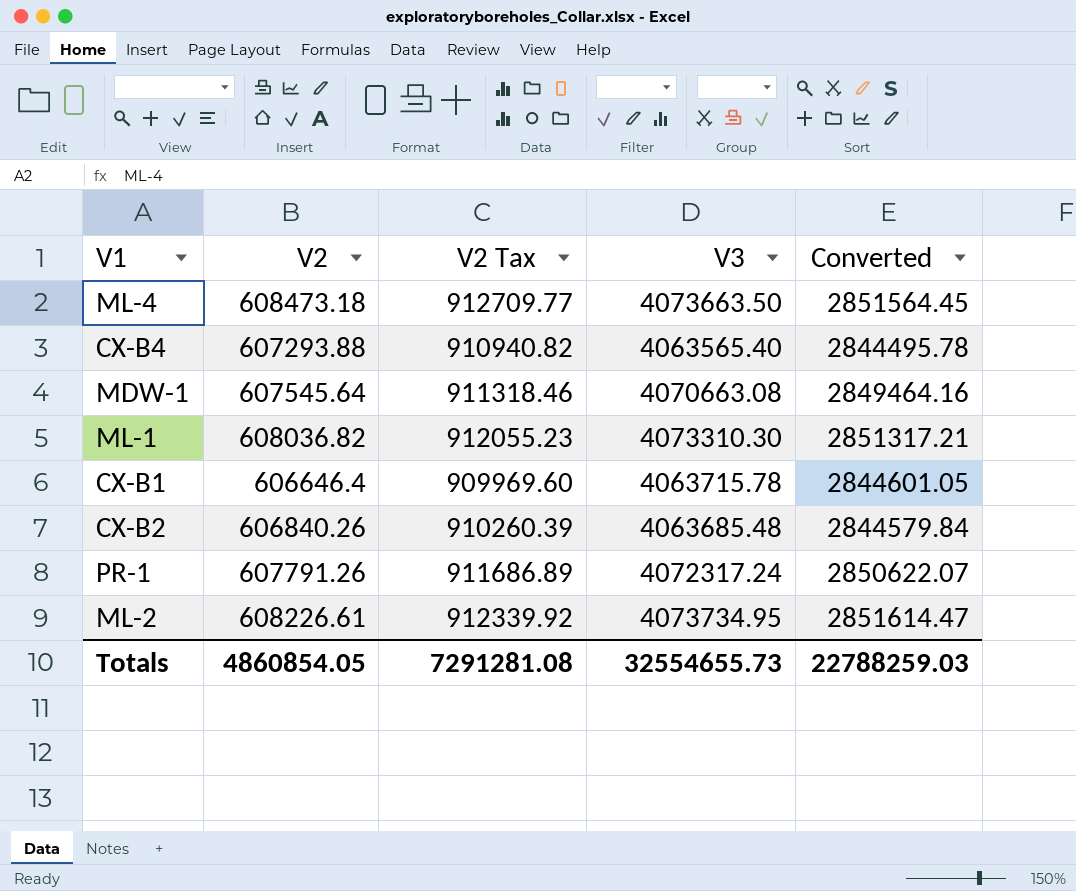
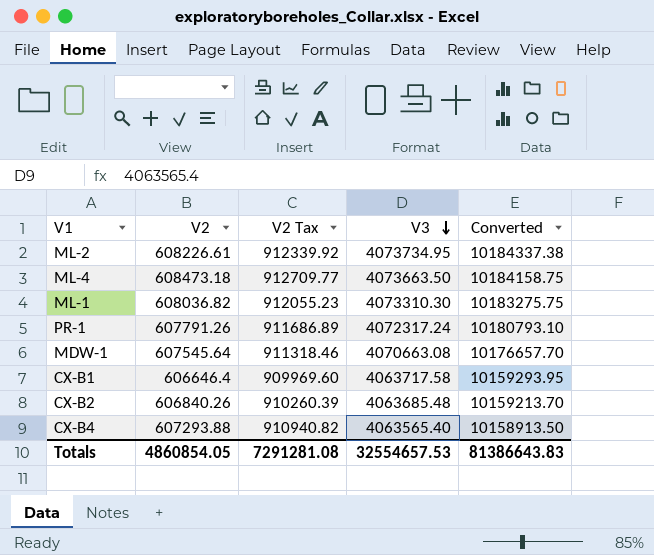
row order: none -> V3 descending
column Converted | formula: [V3] * 0.7 -> [V3] * 2.5
CX-B1 | V3: 4063715.78 -> 4063717.58
Totals | V3: 32554655.73 -> 32554657.53
Totals | Converted: 22788259.03 -> 81386643.83

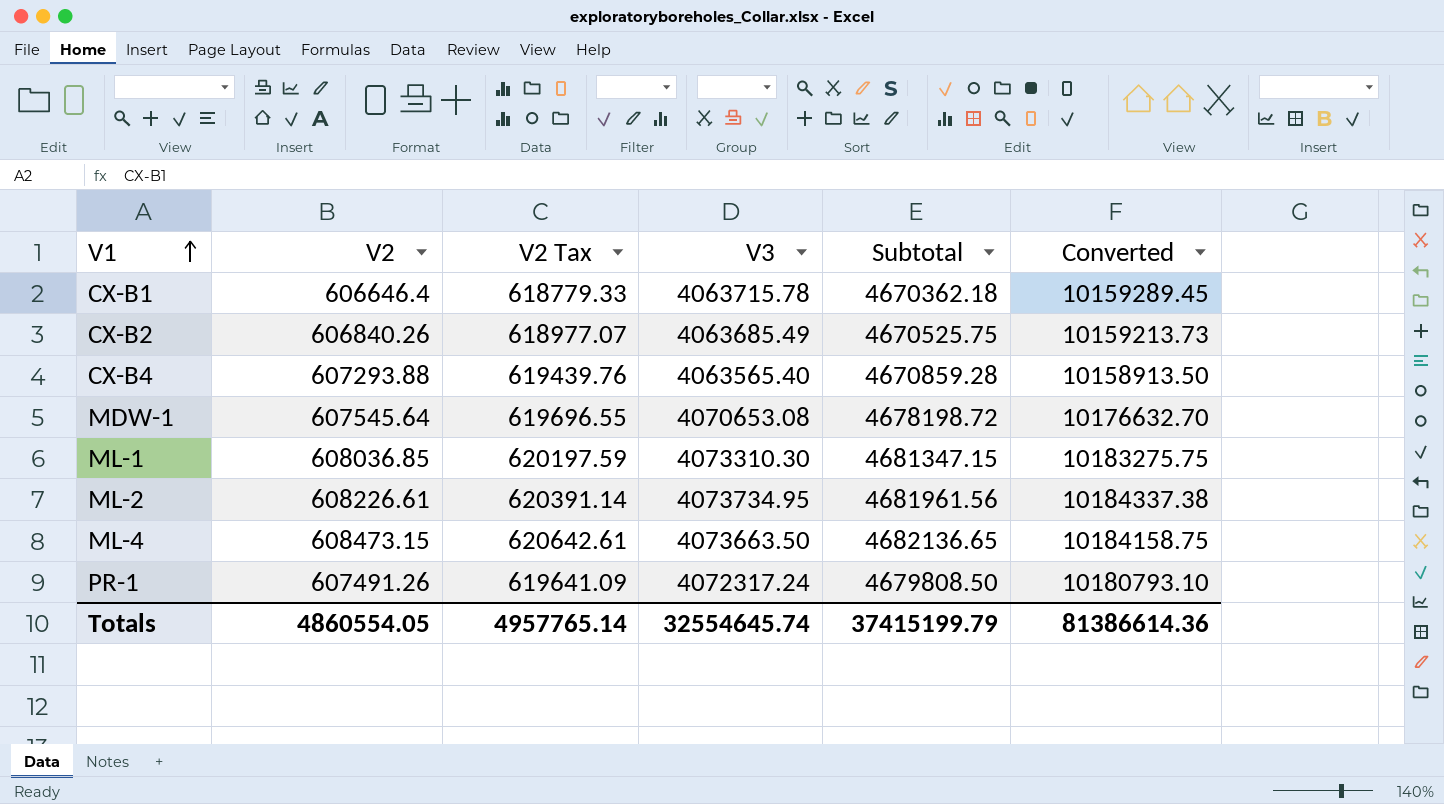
row order: V3 descending -> V1 ascending
column V2 Tax | formula: [V2] * 1.5 -> [V2] * 1.02
column Subtotal | formula: none -> [V2] + [V3]
CX-B1 | V3: 4063717.58 -> 4063715.78
CX-B1 | Converted: 10159293.95 -> 10159289.45
CX-B2 | V3: 4063685.48 -> 4063685.49
CX-B2 | Converted: 10159213.70 -> 10159213.73
MDW-1 | V3: 4070663.08 -> 4070653.08
MDW-1 | Converted: 10176657.70 -> 10176632.70
ML-1 | V2: 608036.82 -> 608036.85
ML-4 | V2: 608473.18 -> 608473.15
PR-1 | V2: 607791.26 -> 607491.26
Totals | V2: 4860854.05 -> 4860554.05
Totals | V2 Tax: 7291281.08 -> 4957765.14
Totals | V3: 32554657.53 -> 32554645.74
Totals | Converted: 81386643.83 -> 81386614.36

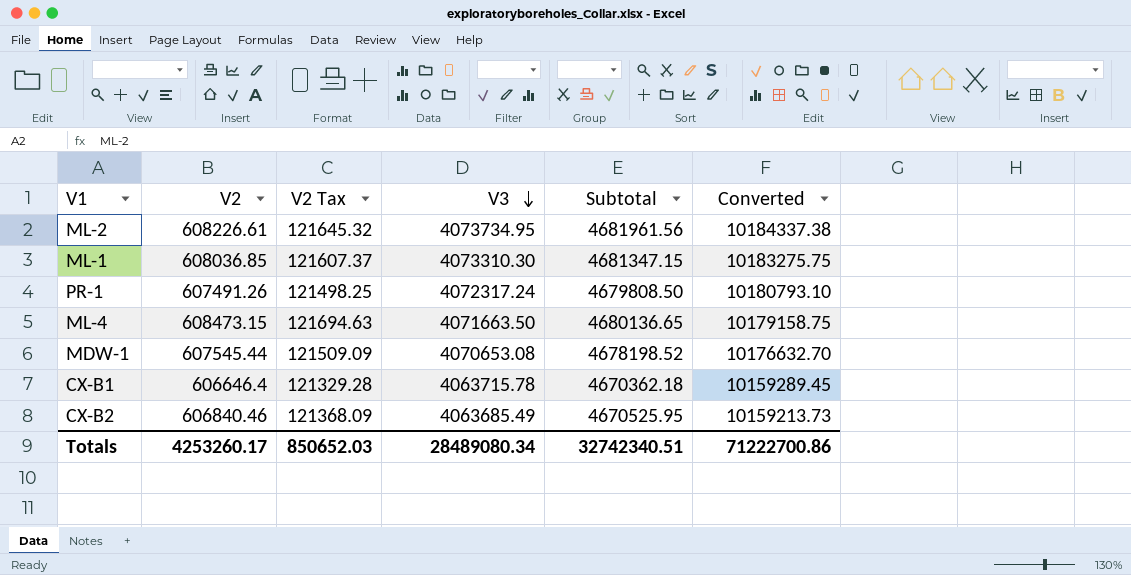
row order: V1 ascending -> V3 descending
column V2 Tax | formula: [V2] * 1.02 -> [V2] * 0.2
row CX-B4: 607293.88 | 619439.76 | 4063565.40 | 4670859.28 | 10158913.50 -> none
ML-4 | V3: 4073663.50 -> 4071663.50
ML-4 | Subtotal: 4682136.65 -> 4680136.65
ML-4 | Converted: 10184158.75 -> 10179158.75
MDW-1 | V2: 607545.64 -> 607545.44
MDW-1 | Subtotal: 4678198.72 -> 4678198.52
CX-B2 | V2: 606840.26 -> 606840.46
CX-B2 | Subtotal: 4670525.75 -> 4670525.95
Totals | V2: 4860554.05 -> 4253260.17
Totals | V2 Tax: 4957765.14 -> 850652.03
Totals | V3: 32554645.74 -> 28489080.34
Totals | Subtotal: 37415199.79 -> 32742340.51
Totals | Converted: 81386614.36 -> 71222700.86

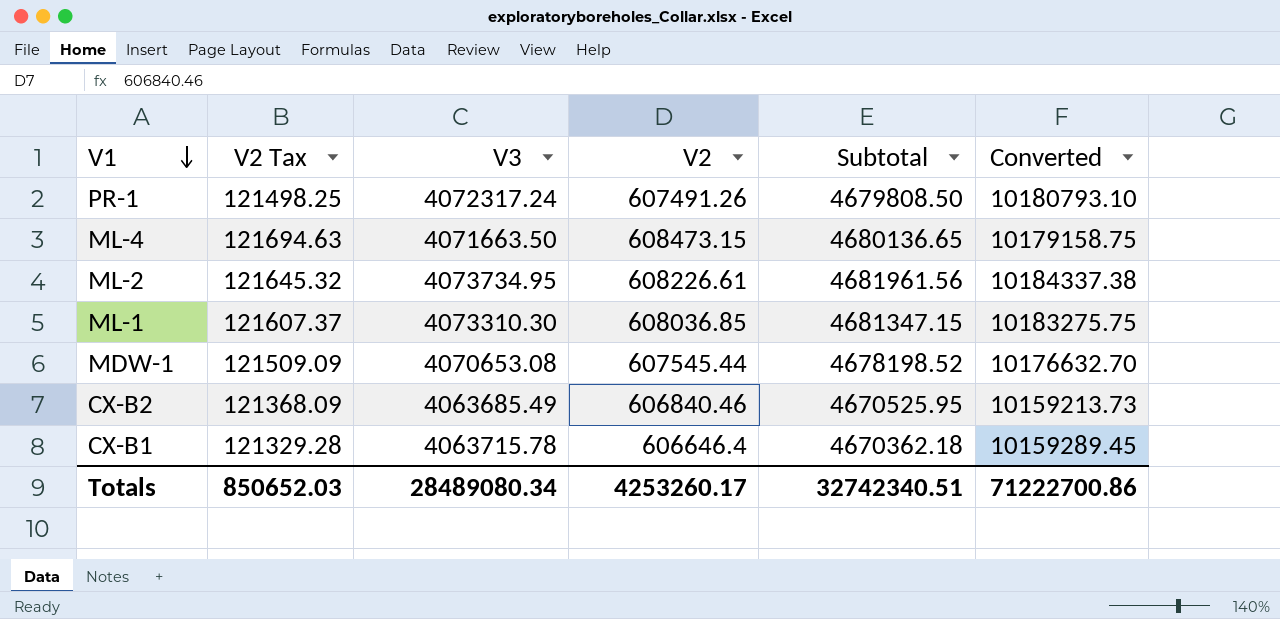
row order: V3 descending -> V1 descending
column V2 | position: 2 -> 4

